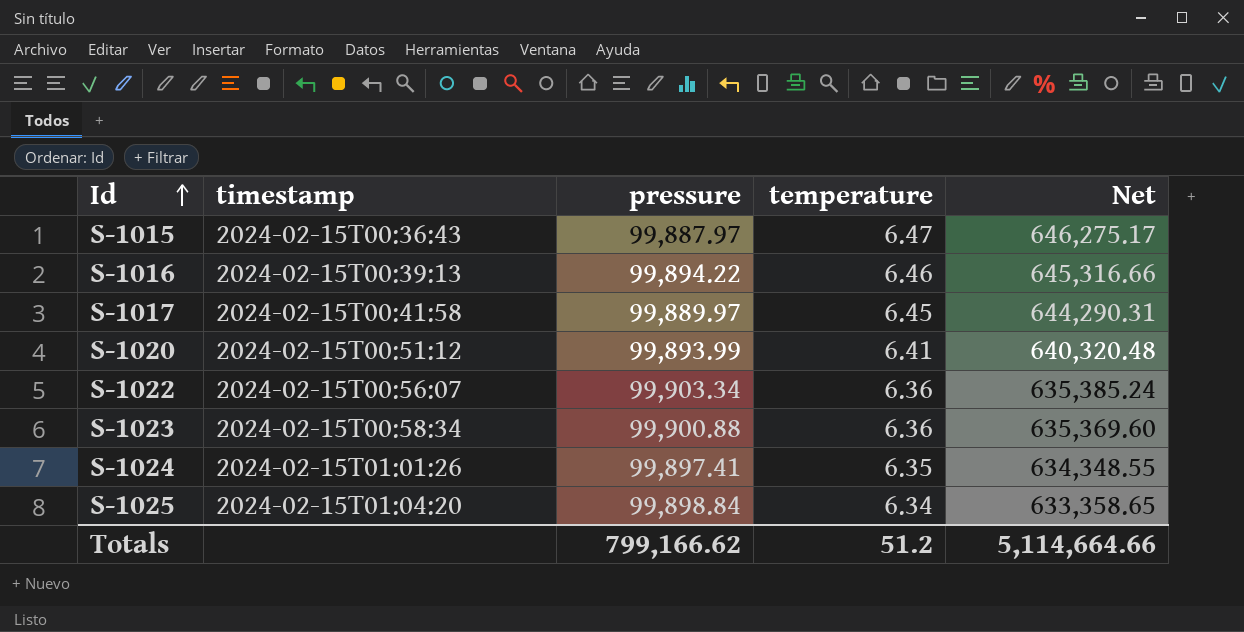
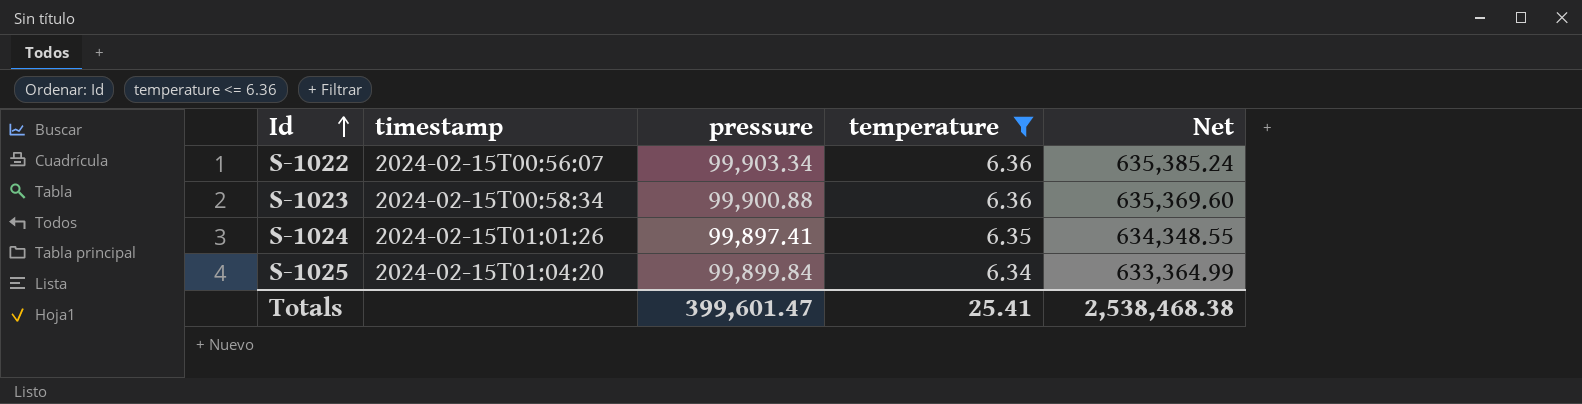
filter: none -> temperature <= 6.36
S-1025 | pressure: 99,898.84 -> 99,899.84
S-1025 | Net: 633,358.65 -> 633,364.99
Totals | pressure: 799,166.62 -> 399,601.47
Totals | temperature: 51.2 -> 25.41
Totals | Net: 5,114,664.66 -> 2,538,468.38

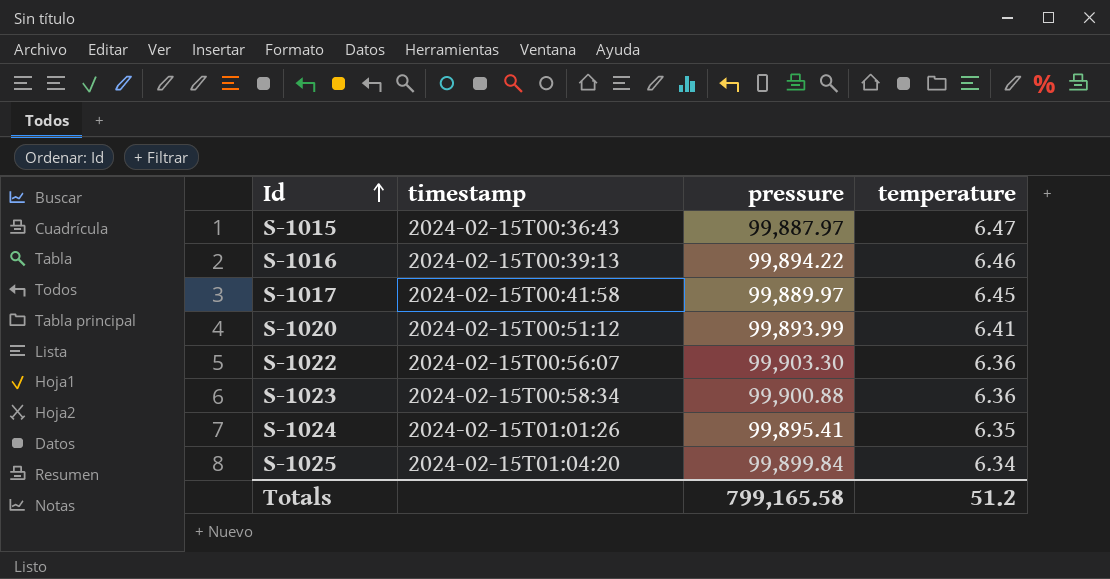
filter: temperature <= 6.36 -> none
column Net | formula: [pressure] * [temperature] -> none
S-1022 | pressure: 99,903.34 -> 99,903.30
S-1024 | pressure: 99,897.41 -> 99,895.41
Totals | pressure: 399,601.47 -> 799,165.58
Totals | temperature: 25.41 -> 51.2

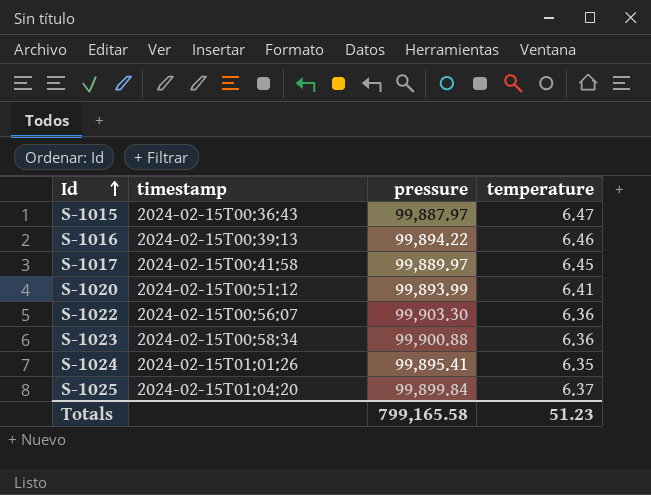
S-1025 | temperature: 6.34 -> 6.37
Totals | temperature: 51.2 -> 51.23

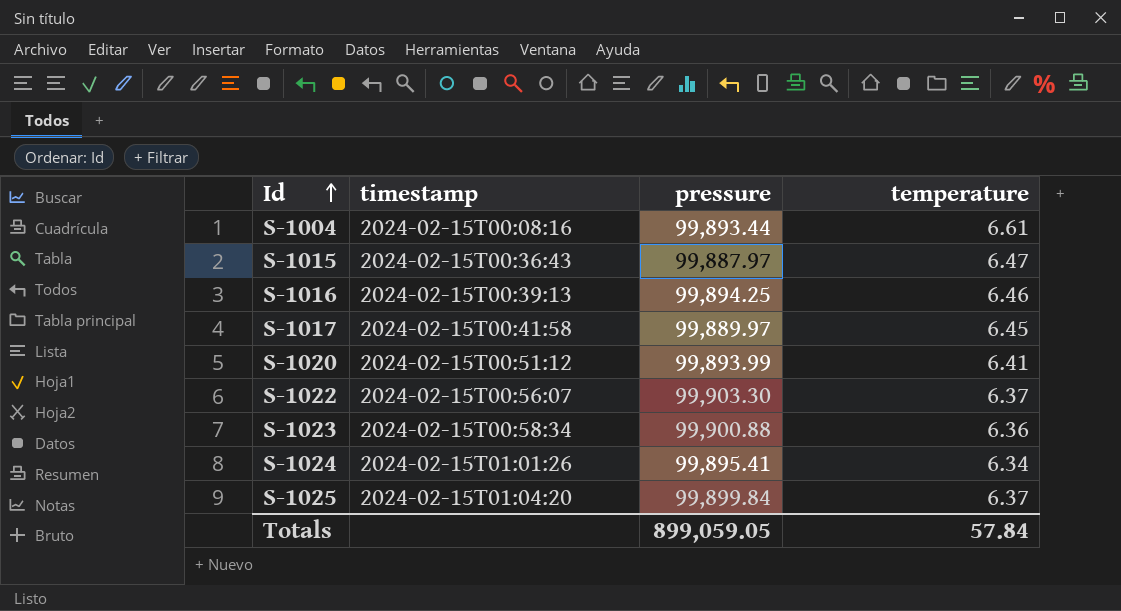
row S-1004: none -> 2024-02-15T00:08:16 | 99,893.44 | 6.61
S-1016 | pressure: 99,894.22 -> 99,894.25
S-1022 | temperature: 6.36 -> 6.37
S-1024 | temperature: 6.35 -> 6.34
Totals | pressure: 799,165.58 -> 899,059.05
Totals | temperature: 51.23 -> 57.84

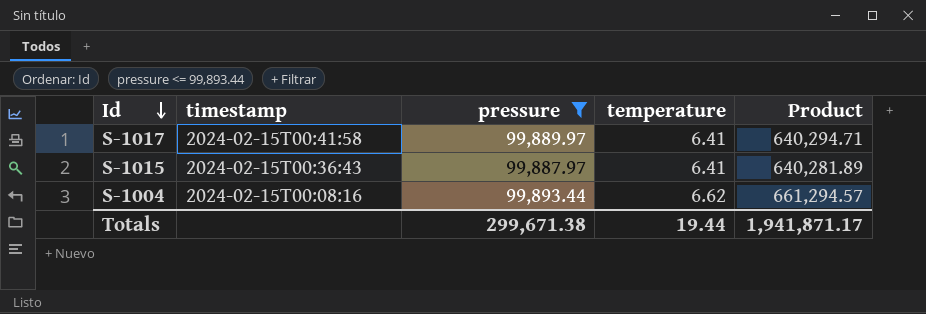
filter: none -> pressure <= 99,893.44
row order: Id ascending -> Id descending
column Product | formula: none -> [pressure] * [temperature]
S-1017 | temperature: 6.45 -> 6.41
S-1015 | temperature: 6.47 -> 6.41
S-1004 | temperature: 6.61 -> 6.62
Totals | pressure: 899,059.05 -> 299,671.38
Totals | temperature: 57.84 -> 19.44

